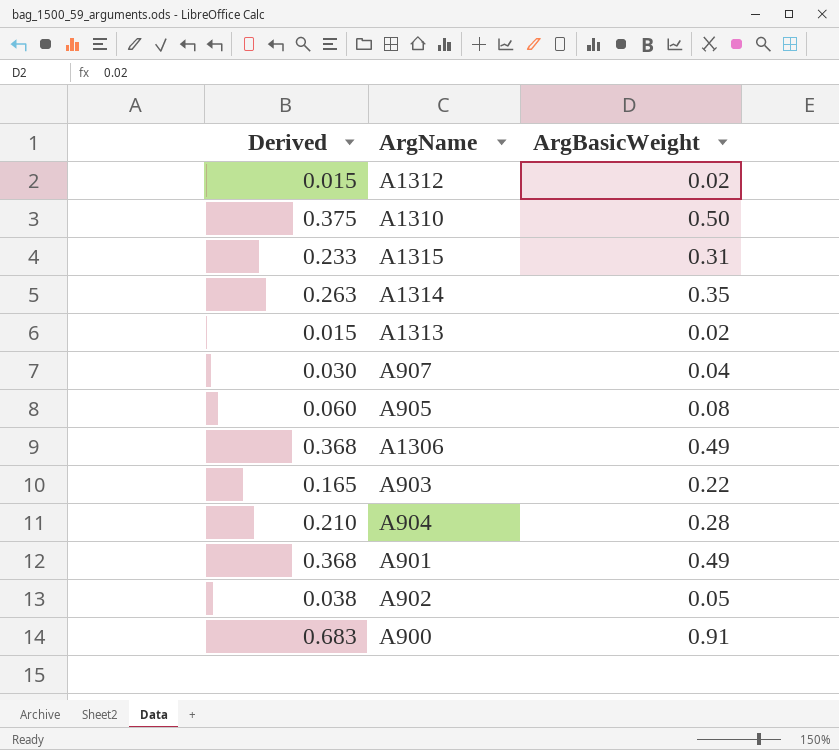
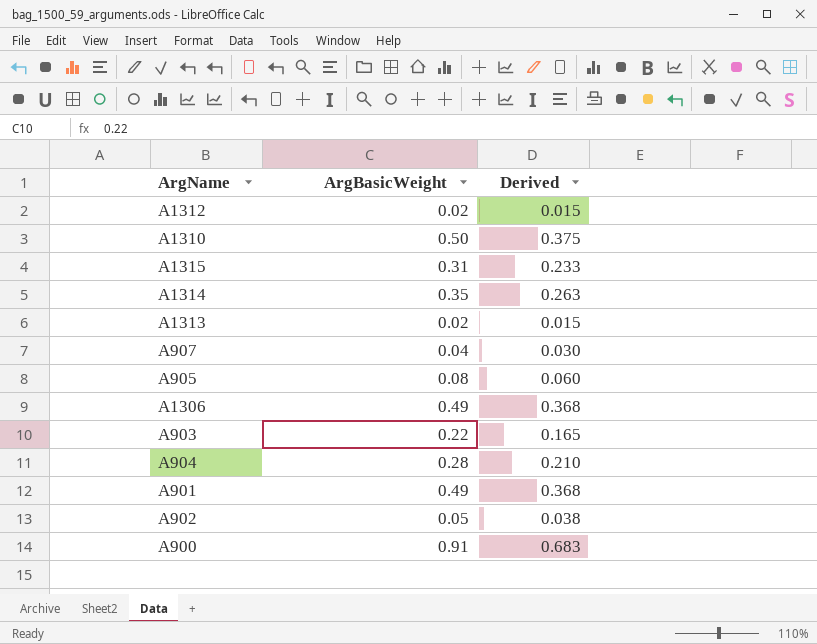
column Derived | position: 1 -> 3

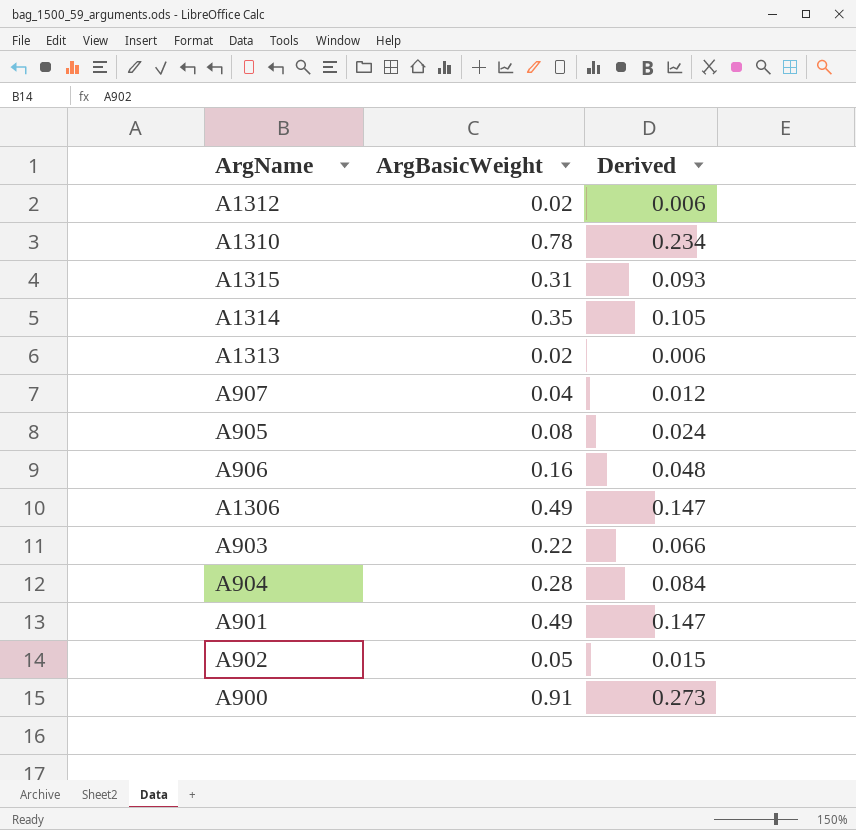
column Derived | formula: [ArgBasicWeight] * 0.75 -> [ArgBasicWeight] * 0.3
A1310 | ArgBasicWeight: 0.50 -> 0.78
row A906: none -> 0.16 | 0.048

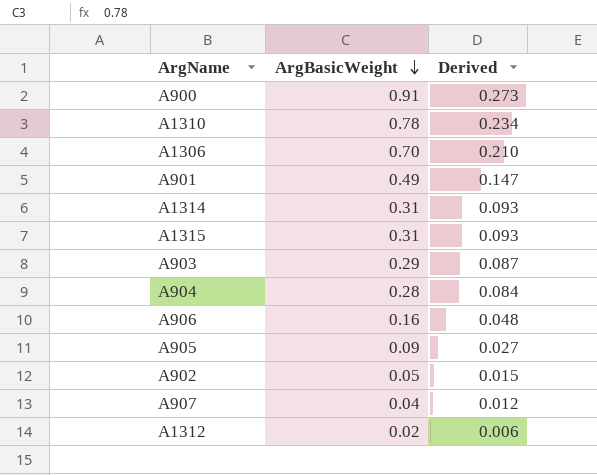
row order: none -> ArgBasicWeight descending
row A1313: 0.02 | 0.006 -> none
A1306 | ArgBasicWeight: 0.49 -> 0.70
A1306 | Derived: 0.147 -> 0.210
A1314 | ArgBasicWeight: 0.35 -> 0.31
A1314 | Derived: 0.105 -> 0.093
A903 | ArgBasicWeight: 0.22 -> 0.29
A903 | Derived: 0.066 -> 0.087
A905 | ArgBasicWeight: 0.08 -> 0.09
A905 | Derived: 0.024 -> 0.027

